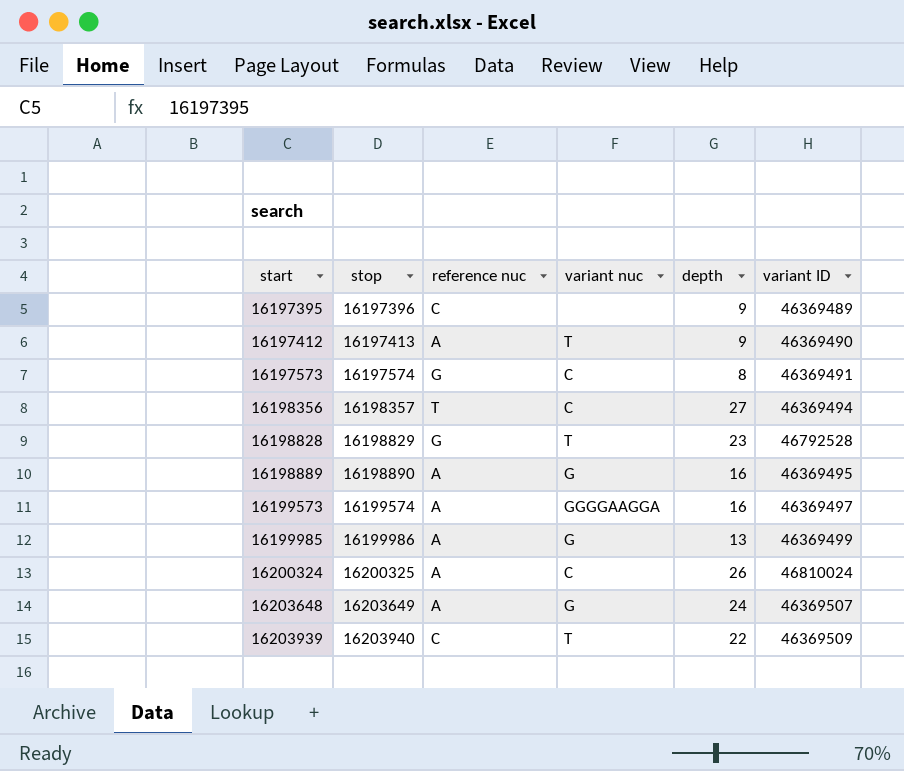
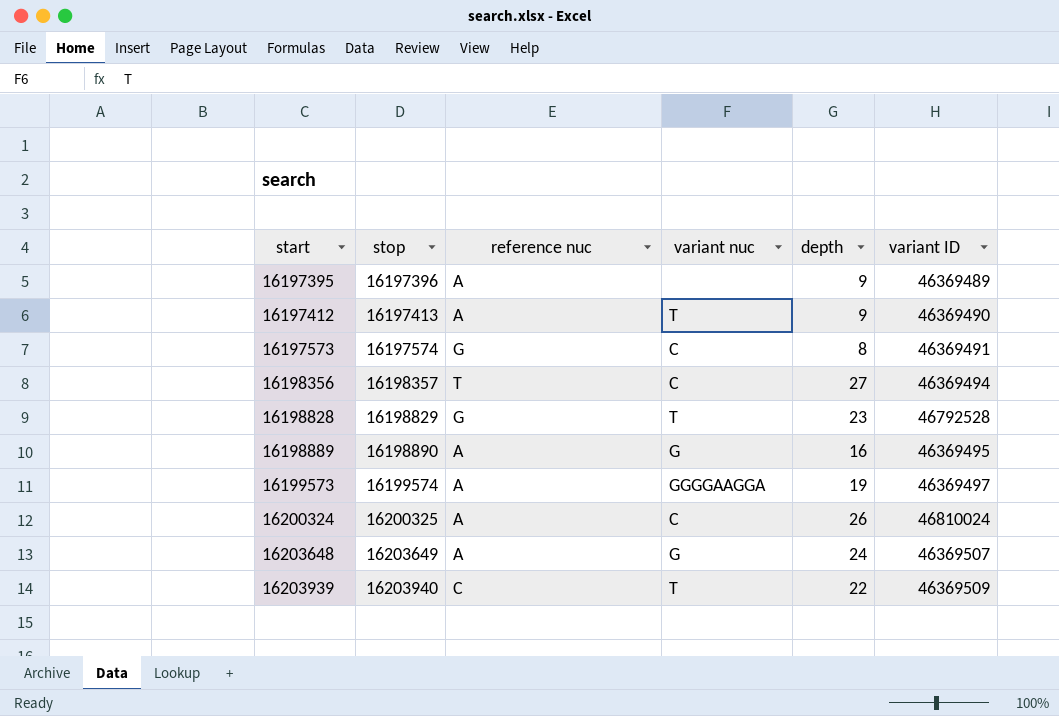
row 16199985: 16199986 | A | G | 13 | 46369499 -> none
16197395 | reference nuc: C -> A
16199573 | depth: 16 -> 19

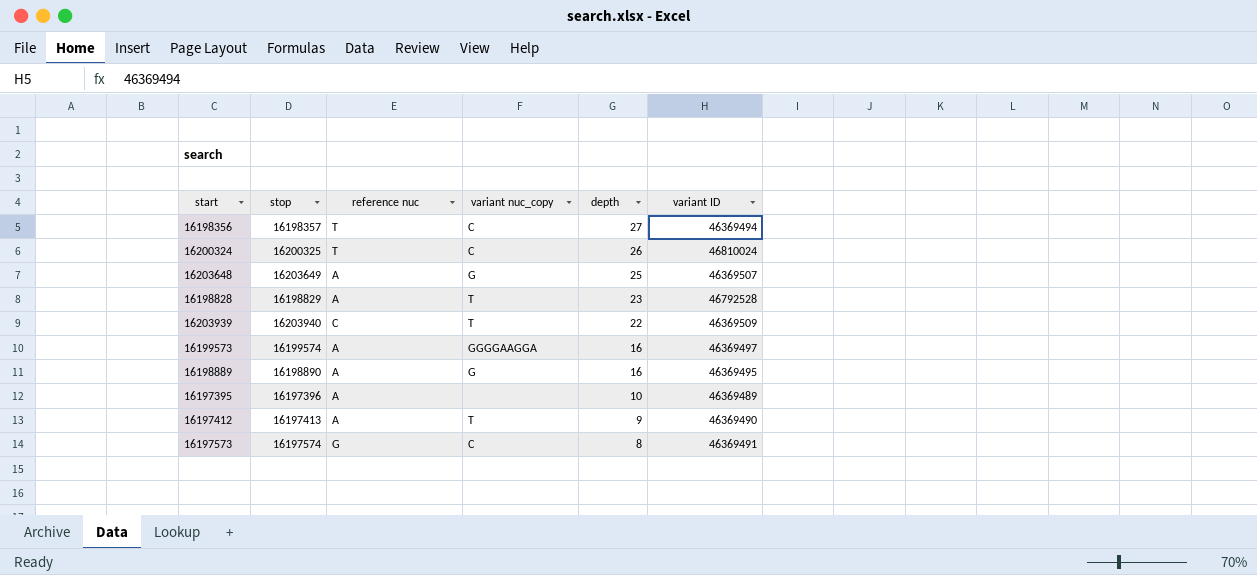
row order: start ascending -> depth descending
column name: variant nuc -> variant nuc_copy
16200324 | reference nuc: A -> T
16203648 | depth: 24 -> 25
16198828 | reference nuc: G -> A
16199573 | depth: 19 -> 16
16197395 | depth: 9 -> 10

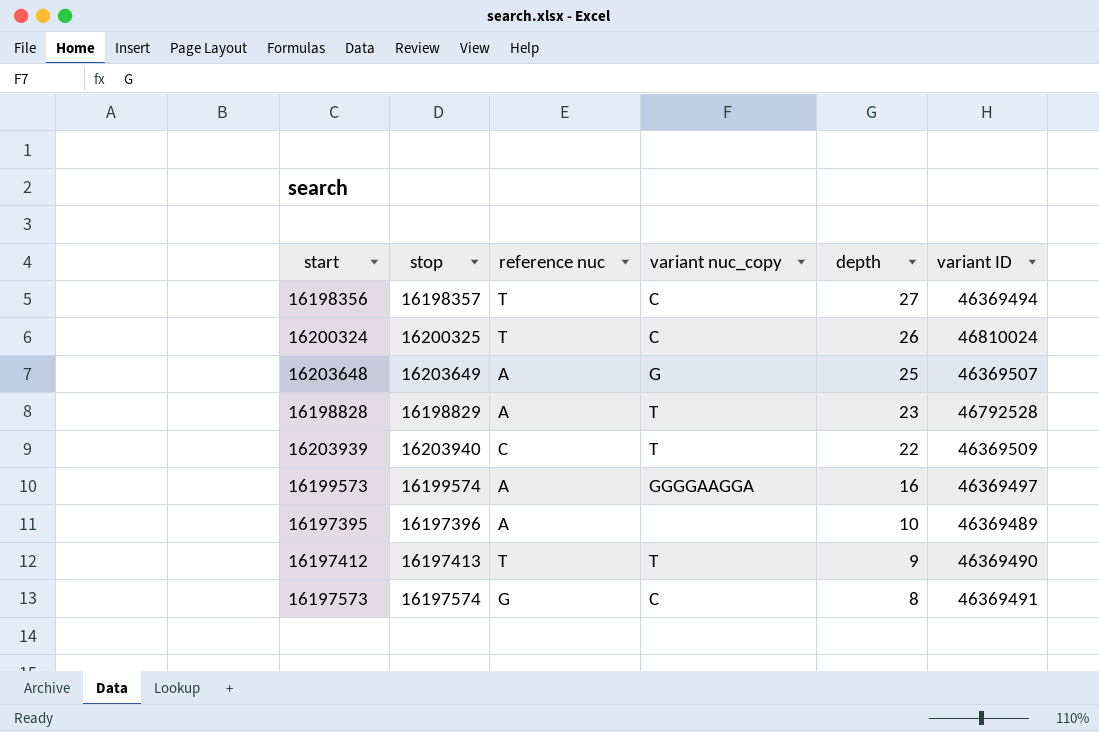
row 16198889: 16198890 | A | G | 16 | 46369495 -> none
16197412 | reference nuc: A -> T

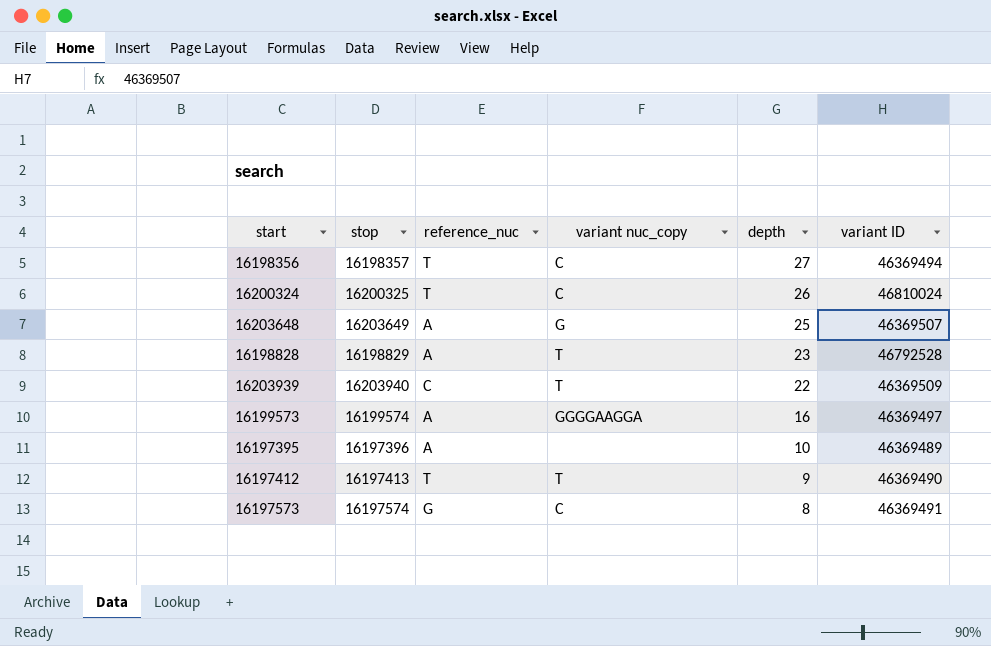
column name: reference nuc -> reference_nuc

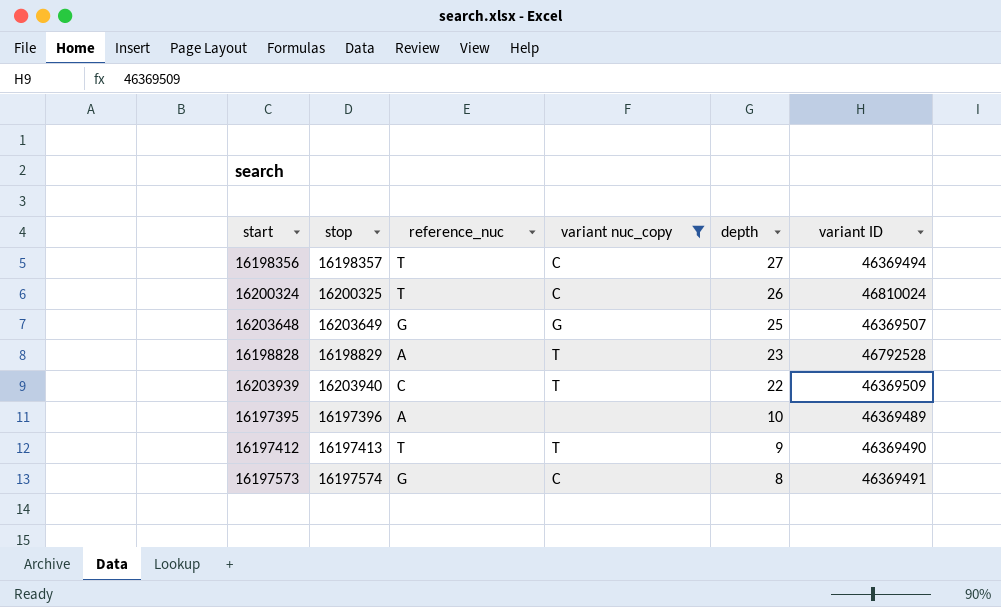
filter: none -> variant nuc_copy != GGGGAAGGA
16203648 | reference_nuc: A -> G

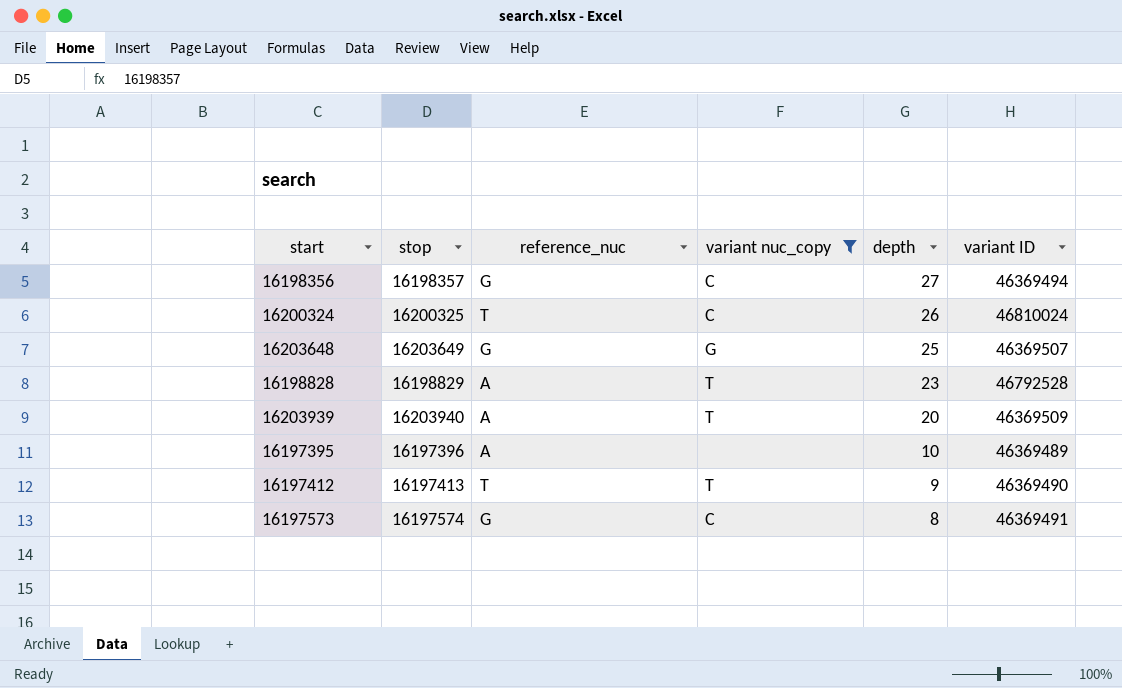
16198356 | reference_nuc: T -> G
16203939 | reference_nuc: C -> A
16203939 | depth: 22 -> 20

